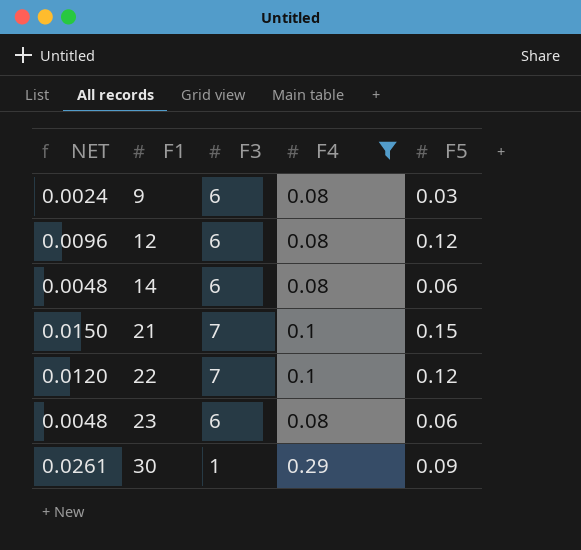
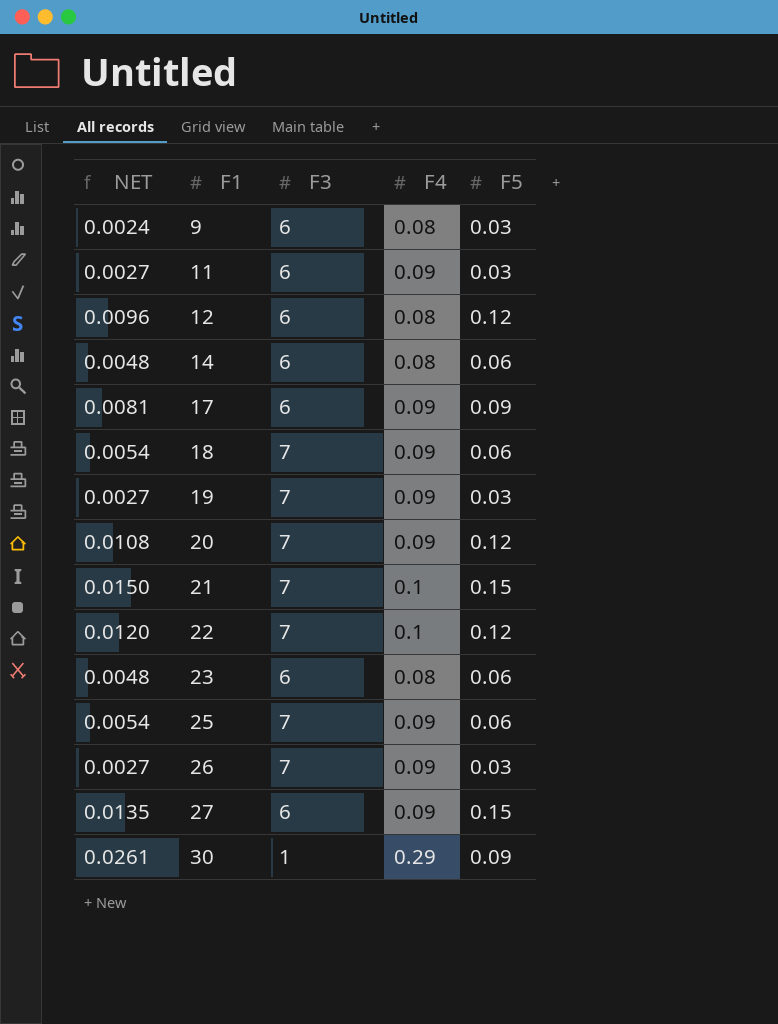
filter: F4 != 0.09 -> none

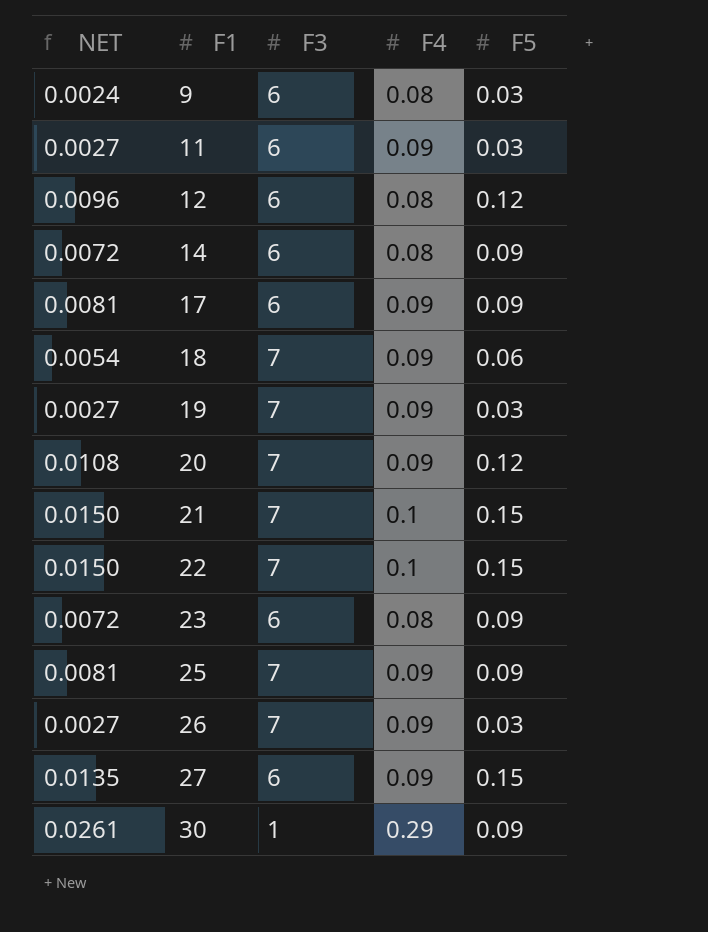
14 | NET: 0.0048 -> 0.0072
14 | F5: 0.06 -> 0.09
22 | NET: 0.0120 -> 0.0150
22 | F5: 0.12 -> 0.15
23 | NET: 0.0048 -> 0.0072
23 | F5: 0.06 -> 0.09
25 | NET: 0.0054 -> 0.0081
25 | F5: 0.06 -> 0.09

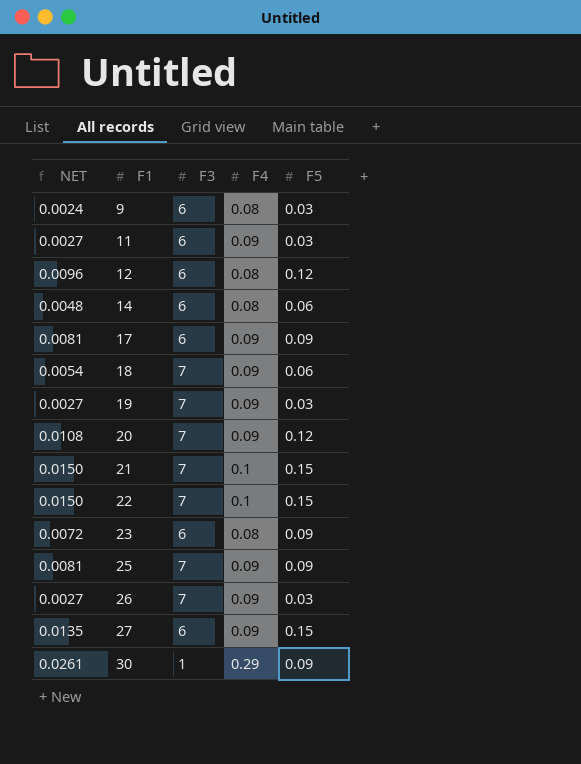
14 | NET: 0.0072 -> 0.0048
14 | F5: 0.09 -> 0.06

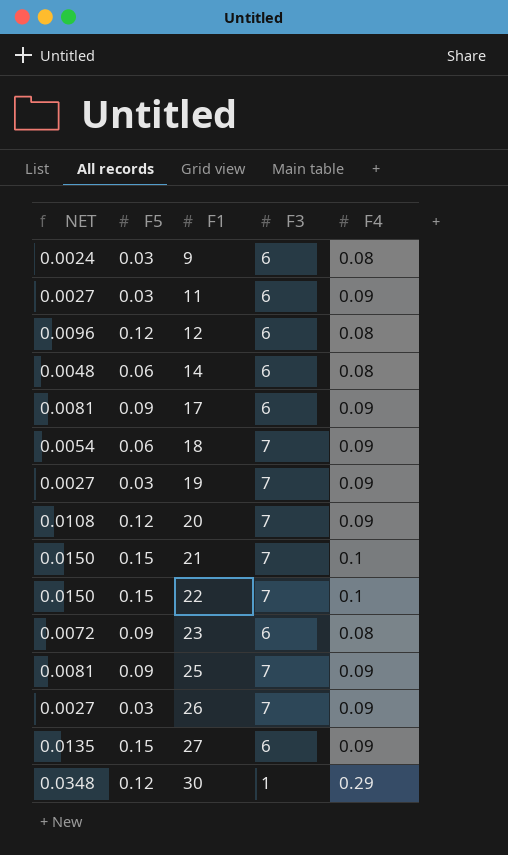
column F5 | position: 5 -> 2
30 | NET: 0.0261 -> 0.0348
30 | F5: 0.09 -> 0.12

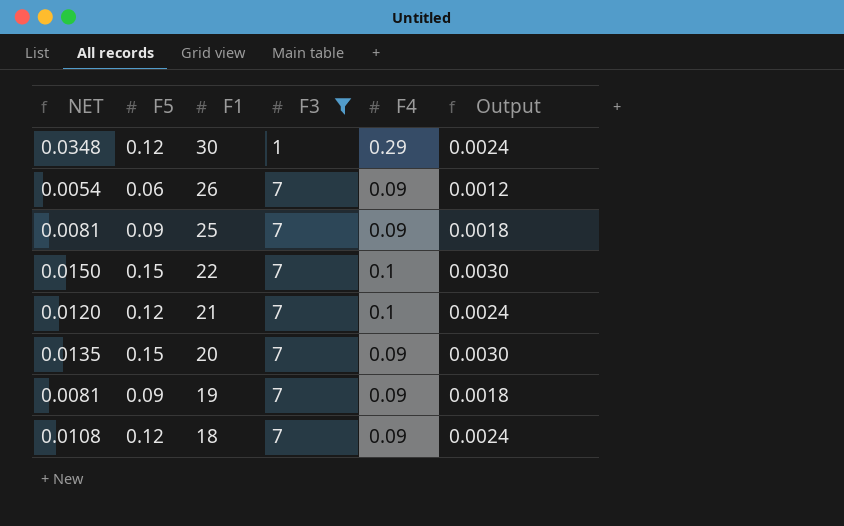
filter: none -> F3 != 6
row order: F1 ascending -> F1 descending
column Output | formula: none -> [F5] * 0.02
26 | NET: 0.0027 -> 0.0054
26 | F5: 0.03 -> 0.06
21 | NET: 0.0150 -> 0.0120
21 | F5: 0.15 -> 0.12
20 | NET: 0.0108 -> 0.0135
20 | F5: 0.12 -> 0.15
19 | NET: 0.0027 -> 0.0081
19 | F5: 0.03 -> 0.09
18 | NET: 0.0054 -> 0.0108
18 | F5: 0.06 -> 0.12

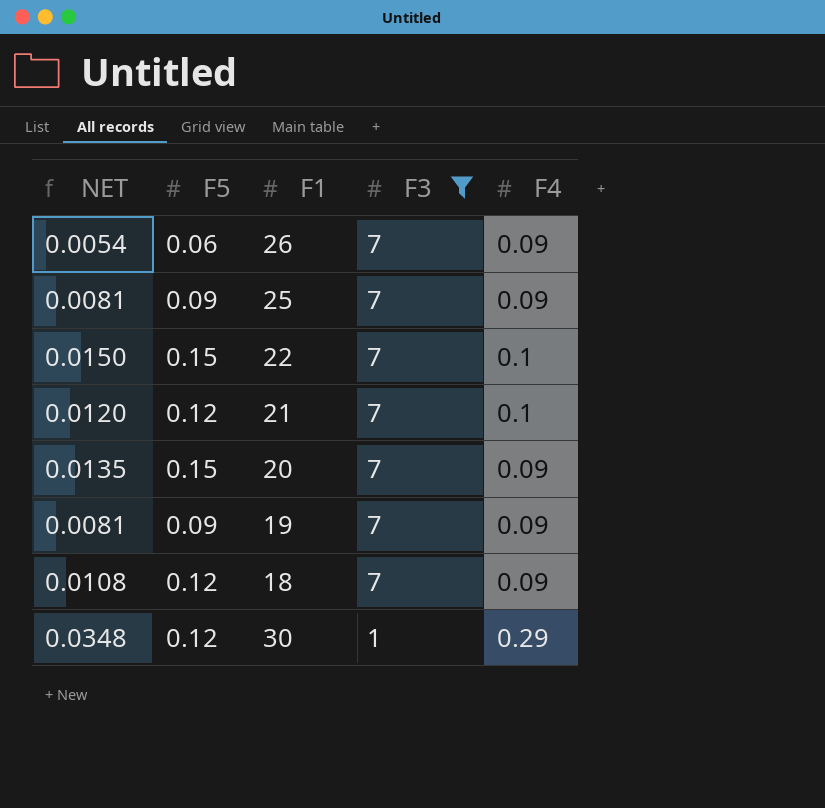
row order: F1 descending -> F3 descending
column Output | formula: [F5] * 0.02 -> none

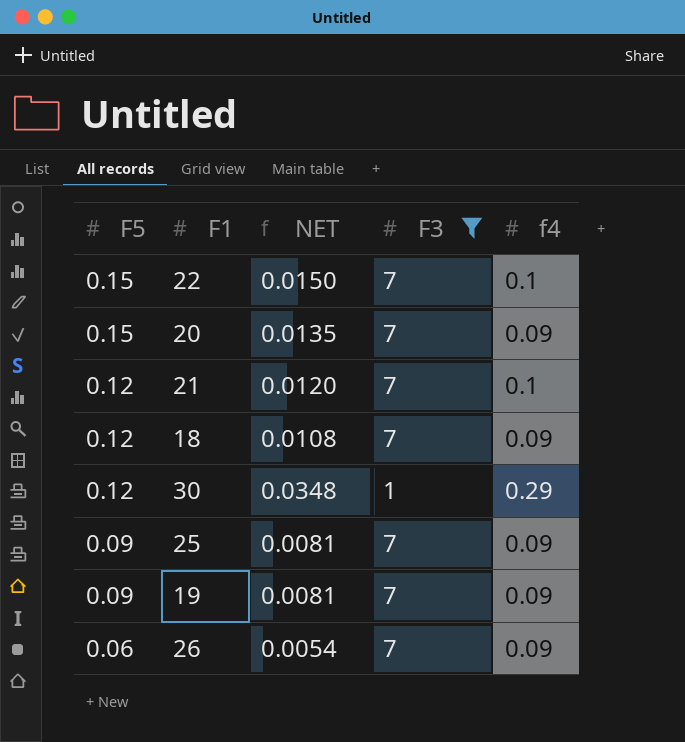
row order: F3 descending -> F5 descending
column NET | position: 1 -> 3
column name: F4 -> f4

